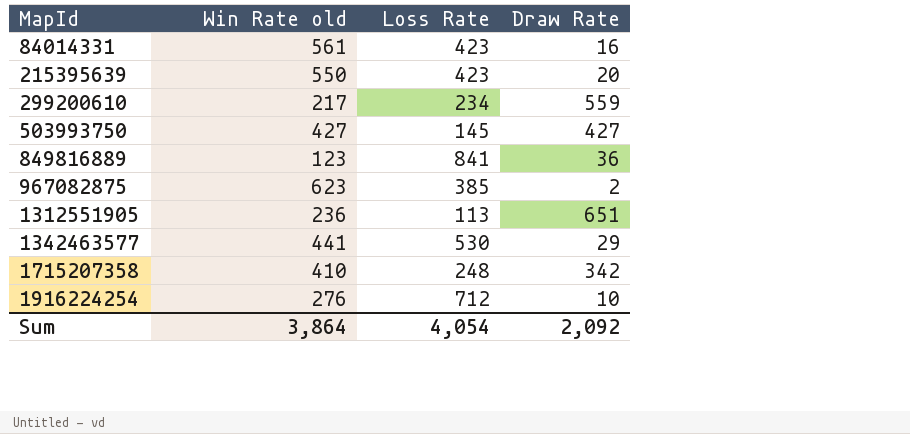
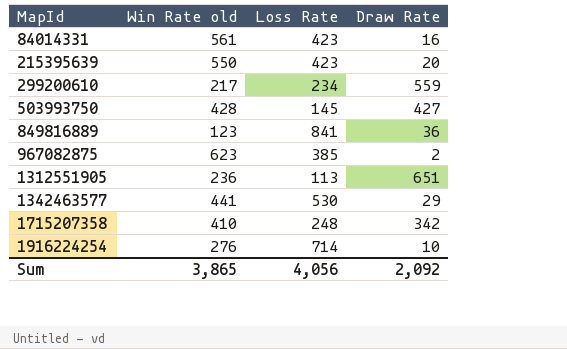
503993750 | Win Rate old: 427 -> 428
1916224254 | Loss Rate: 712 -> 714
Sum | Win Rate old: 3,864 -> 3,865
Sum | Loss Rate: 4,054 -> 4,056

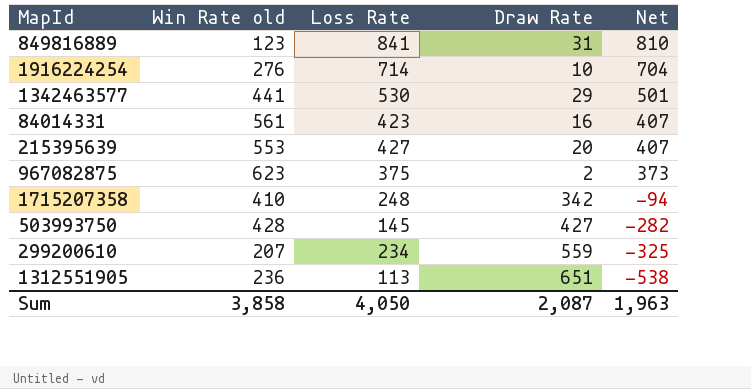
row order: MapId ascending -> Net descending
column Net | formula: none -> [Loss Rate] - [Draw Rate]
849816889 | Draw Rate: 36 -> 31
215395639 | Win Rate old: 550 -> 553
215395639 | Loss Rate: 423 -> 427
967082875 | Loss Rate: 385 -> 375
299200610 | Win Rate old: 217 -> 207
Sum | Win Rate old: 3,865 -> 3,858
Sum | Loss Rate: 4,056 -> 4,050
Sum | Draw Rate: 2,092 -> 2,087

